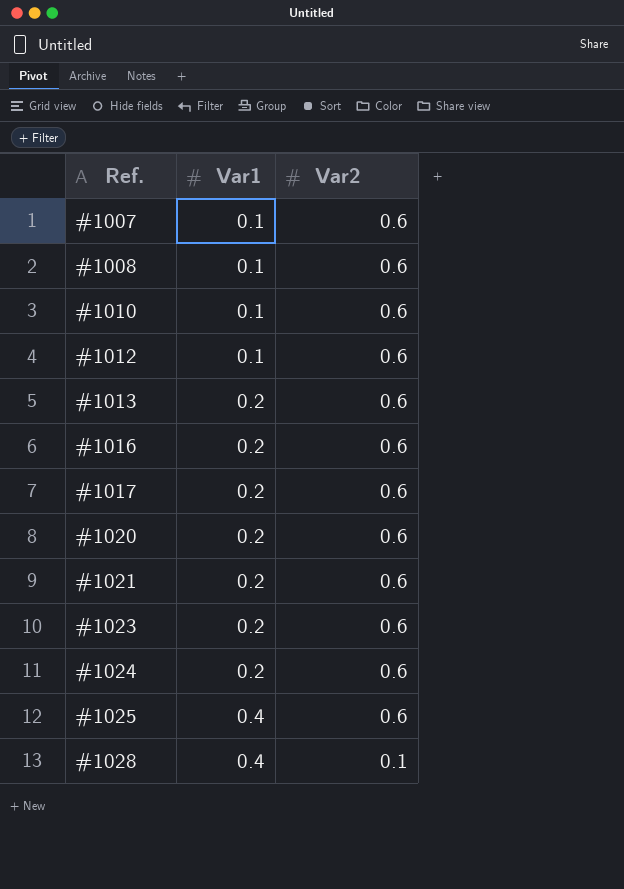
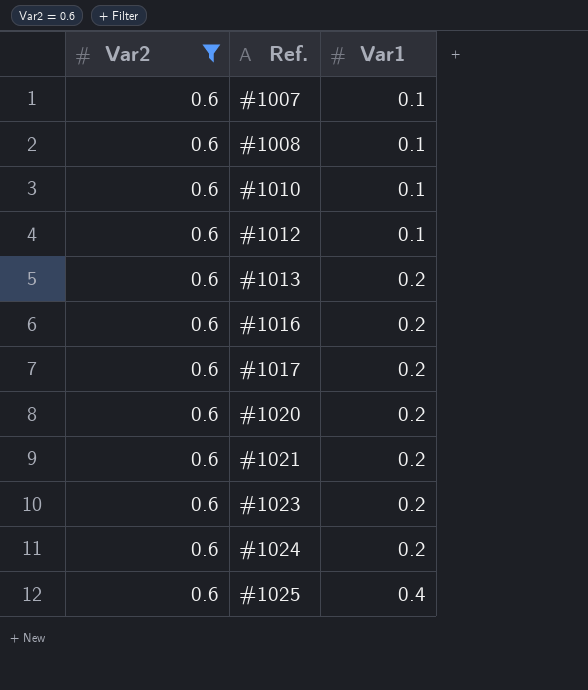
filter: none -> Var2 = 0.6
column Var2 | position: 3 -> 1

